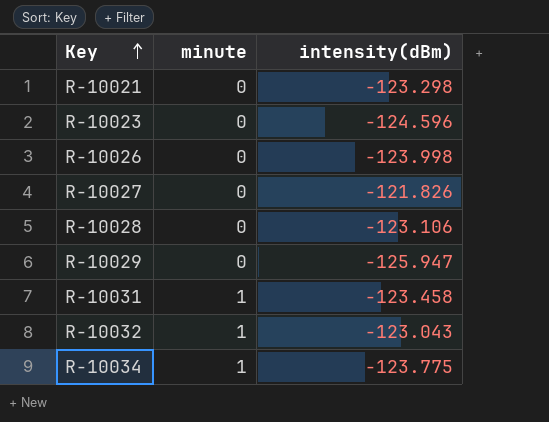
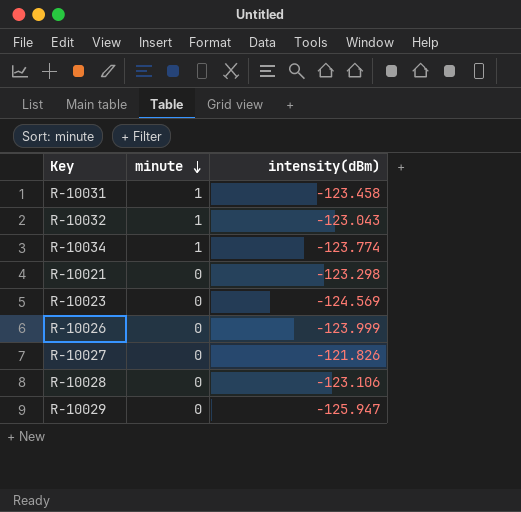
row order: Key ascending -> minute descending
R-10034 | intensity(dBm): -123.775 -> -123.774
R-10023 | intensity(dBm): -124.596 -> -124.569
R-10026 | intensity(dBm): -123.998 -> -123.999

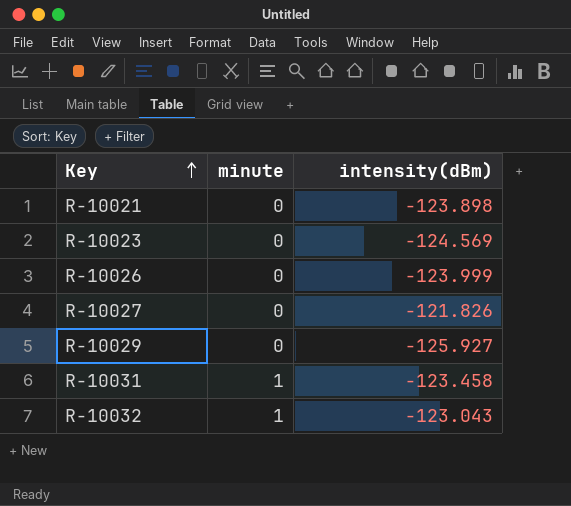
row order: minute descending -> Key ascending
row R-10034: 1 | -123.774 -> none
row R-10028: 0 | -123.106 -> none
R-10021 | intensity(dBm): -123.298 -> -123.898
R-10029 | intensity(dBm): -125.947 -> -125.927

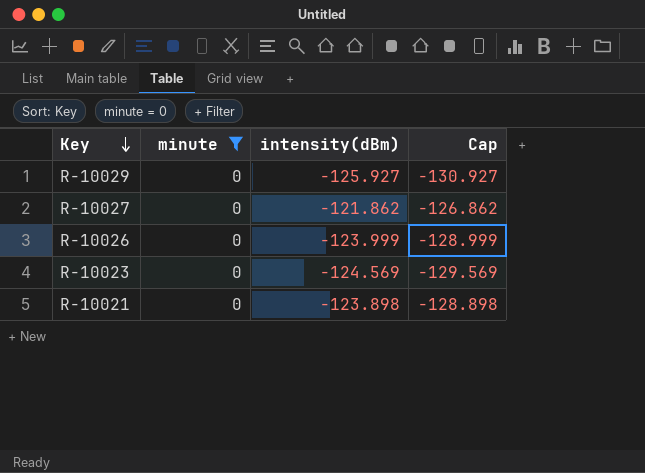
filter: none -> minute = 0
row order: Key ascending -> Key descending
column Cap | formula: none -> [intensity(dBm)] - 5
R-10027 | intensity(dBm): -121.826 -> -121.862

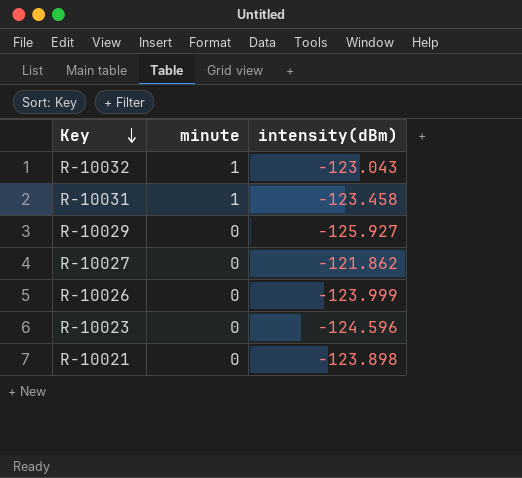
filter: minute = 0 -> none
column Cap | formula: [intensity(dBm)] - 5 -> none
R-10023 | intensity(dBm): -124.569 -> -124.596

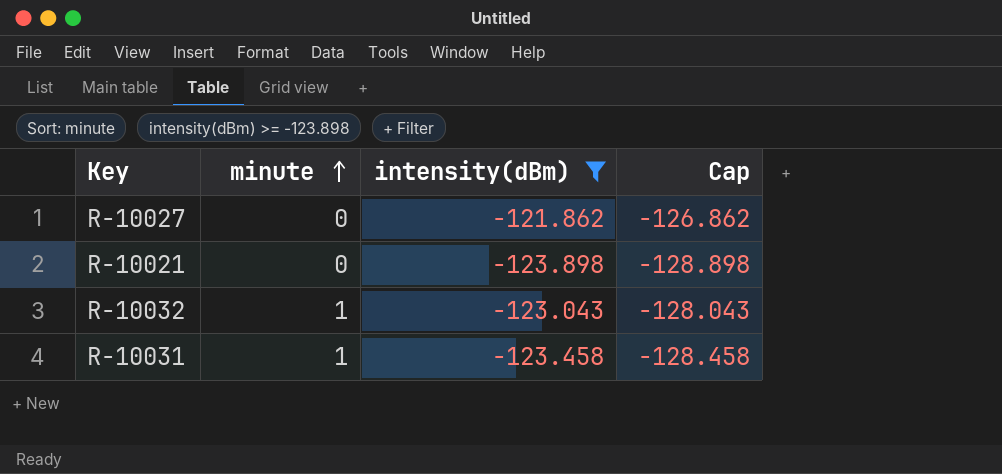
filter: none -> intensity(dBm) >= -123.898
row order: Key descending -> minute ascending
column Cap | formula: none -> [intensity(dBm)] - 5

